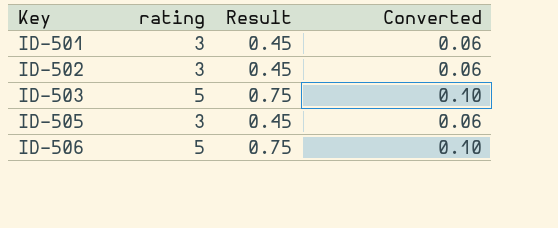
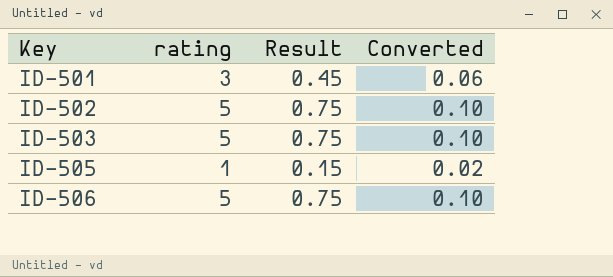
ID-502 | rating: 3 -> 5
ID-502 | Result: 0.45 -> 0.75
ID-502 | Converted: 0.06 -> 0.10
ID-505 | rating: 3 -> 1
ID-505 | Result: 0.45 -> 0.15
ID-505 | Converted: 0.06 -> 0.02

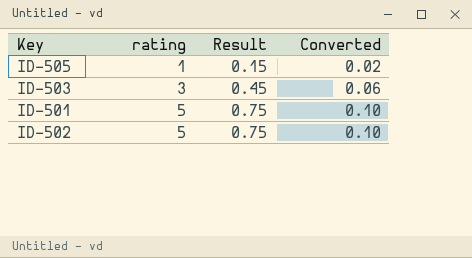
row order: Key ascending -> rating ascending
row ID-506: 5 | 0.75 | 0.10 -> none
ID-503 | rating: 5 -> 3
ID-503 | Result: 0.75 -> 0.45
ID-503 | Converted: 0.10 -> 0.06
ID-501 | rating: 3 -> 5
ID-501 | Result: 0.45 -> 0.75
ID-501 | Converted: 0.06 -> 0.10

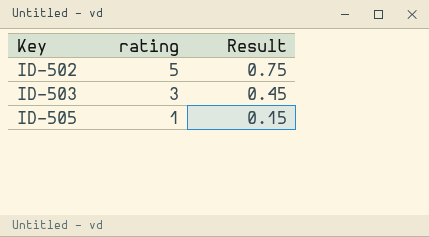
row order: rating ascending -> Key ascending
column Converted | formula: [rating] * 0.02 -> none
row ID-501: 5 | 0.75 | 0.10 -> none

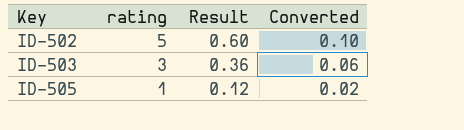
column Result | formula: [rating] * 0.15 -> [rating] * 0.12
column Converted | formula: none -> [rating] * 0.02

